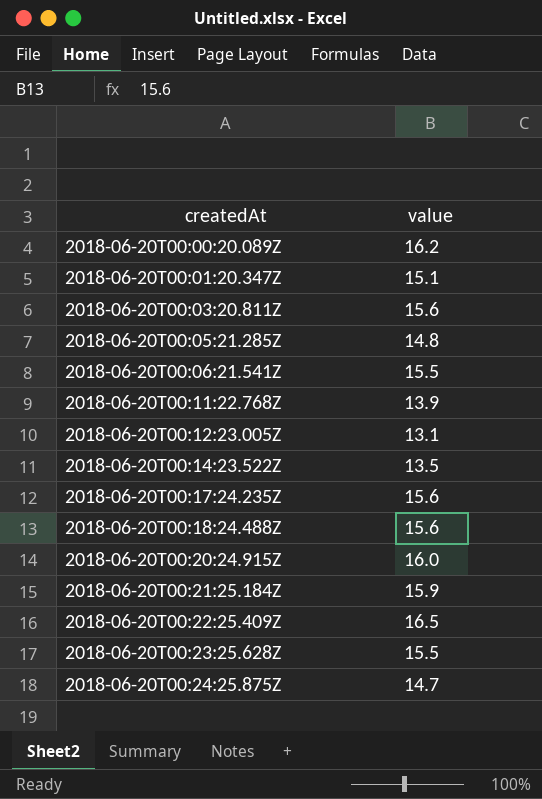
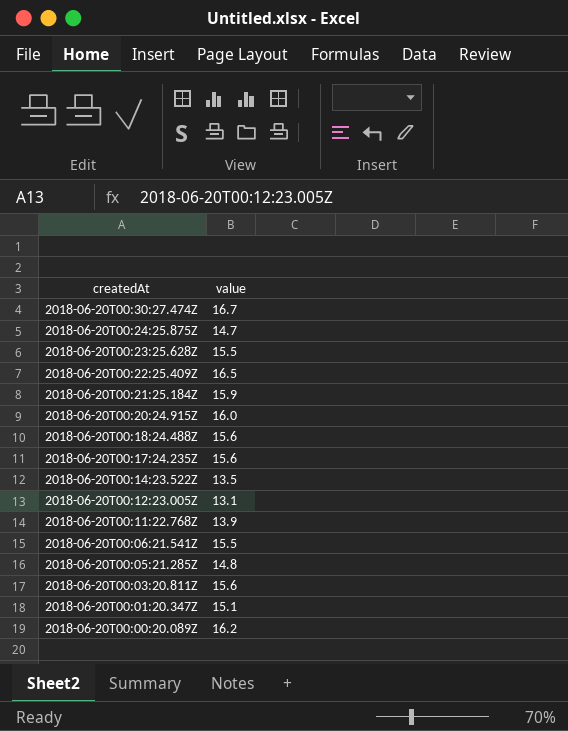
row order: createdAt ascending -> createdAt descending
row 2018-06-20T00:30:27.474Z: none -> 16.7

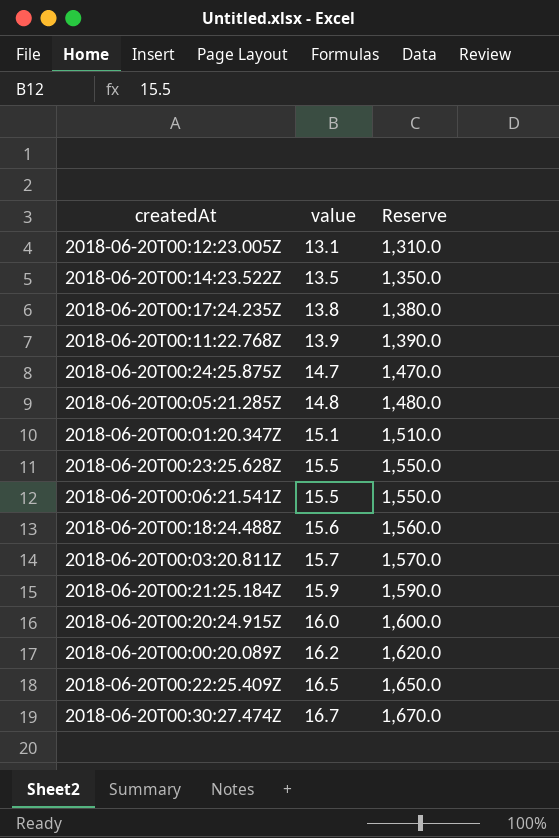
row order: createdAt descending -> value ascending
column Reserve | formula: none -> [value] * 100
2018-06-20T00:17:24.235Z | value: 15.6 -> 13.8
2018-06-20T00:03:20.811Z | value: 15.6 -> 15.7

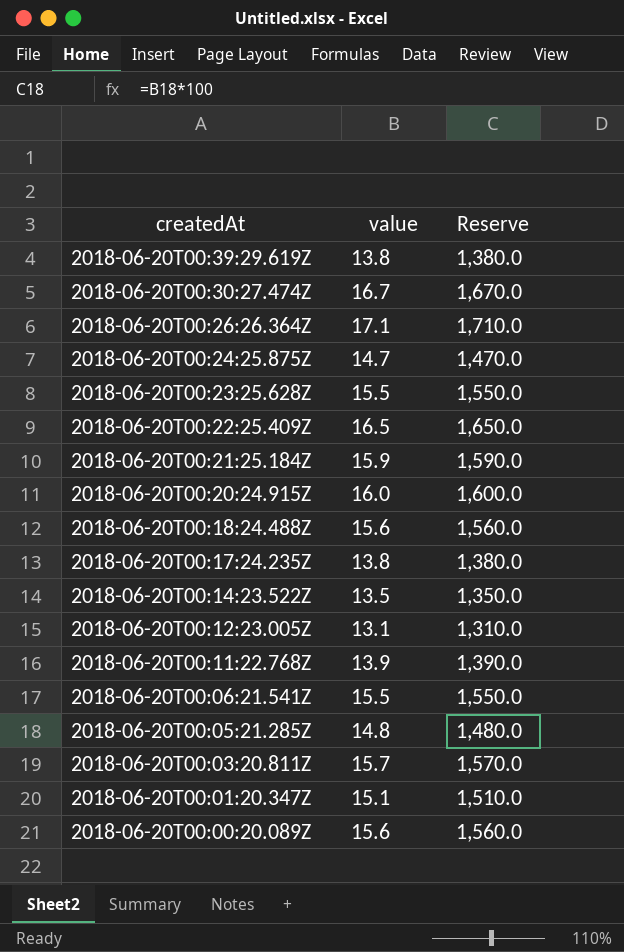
row order: value ascending -> createdAt descending
row 2018-06-20T00:39:29.619Z: none -> 13.8 | 1,380.0
row 2018-06-20T00:26:26.364Z: none -> 17.1 | 1,710.0
2018-06-20T00:00:20.089Z | value: 16.2 -> 15.6
2018-06-20T00:00:20.089Z | Reserve: 1,620.0 -> 1,560.0

